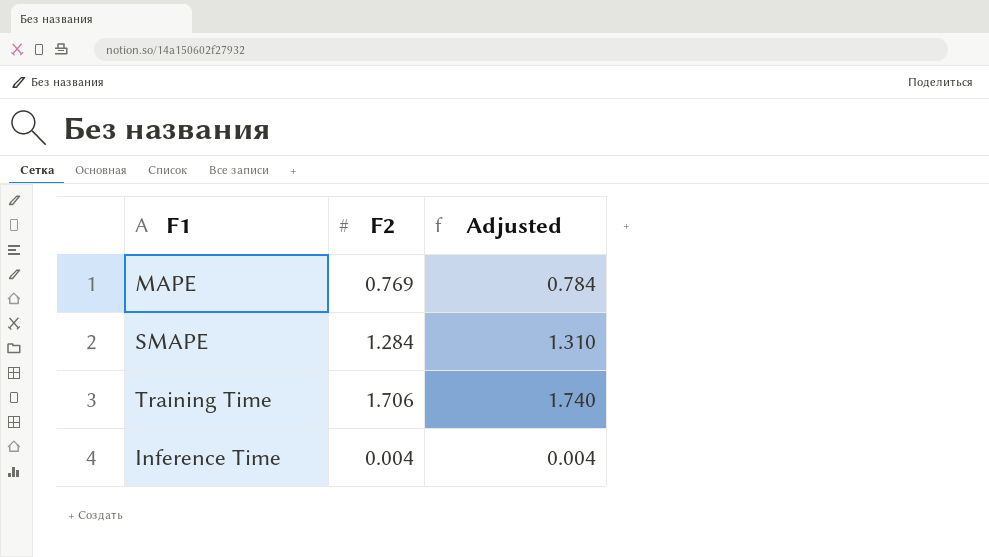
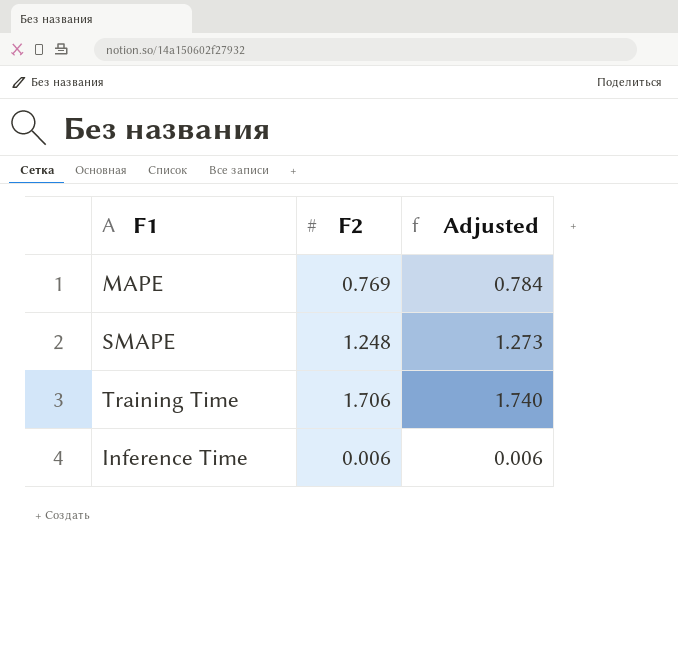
SMAPE | F2: 1.284 -> 1.248
SMAPE | Adjusted: 1.310 -> 1.273
Inference Time | F2: 0.004 -> 0.006
Inference Time | Adjusted: 0.004 -> 0.006

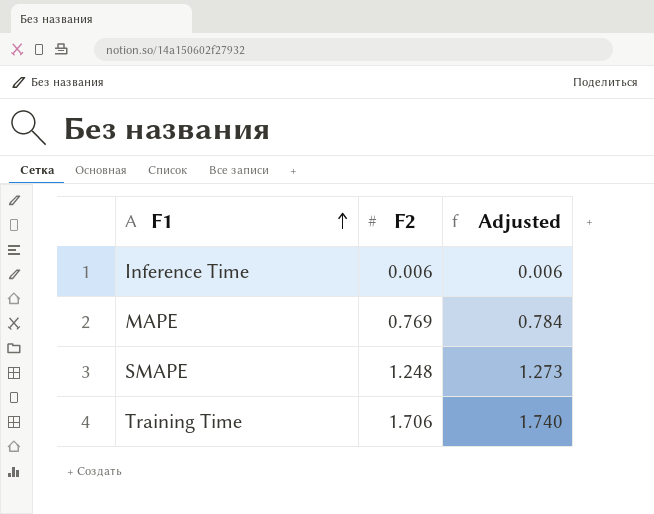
row order: none -> F1 ascending

